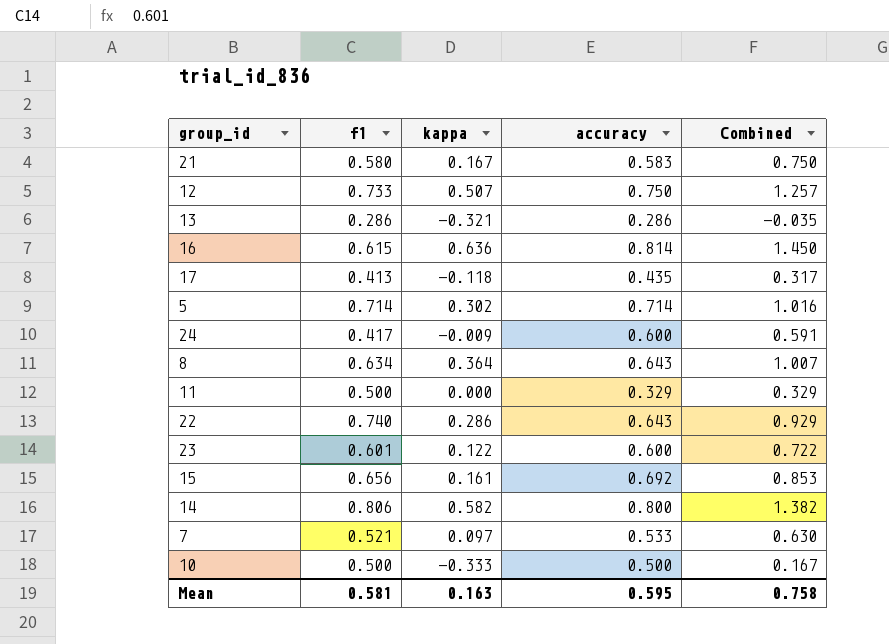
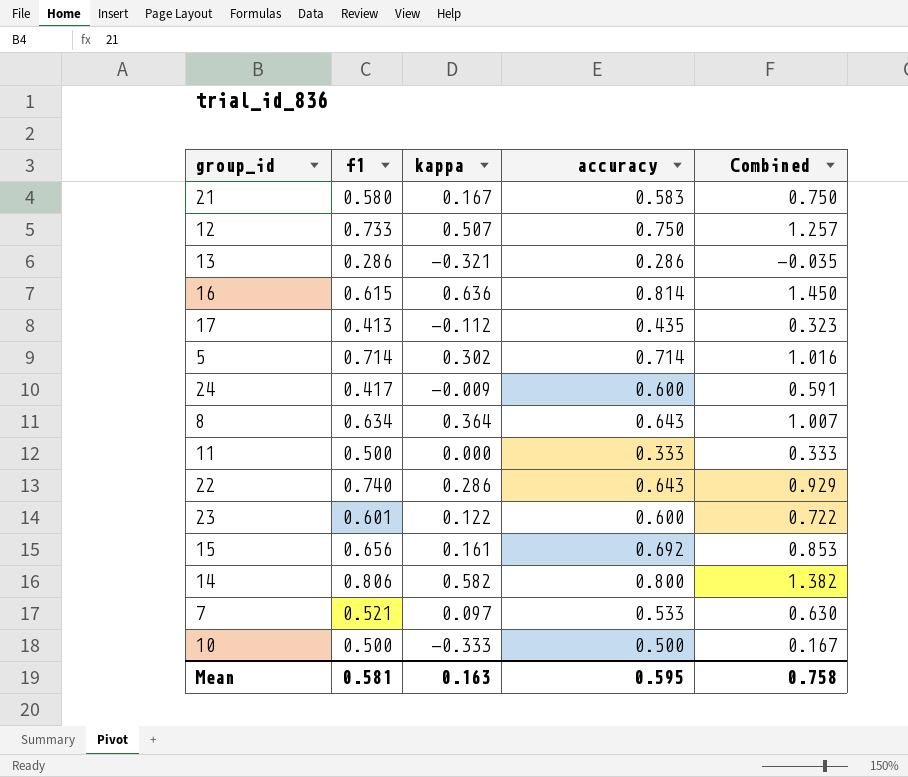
17 | kappa: -0.118 -> -0.112
17 | Combined: 0.317 -> 0.323
11 | accuracy: 0.329 -> 0.333
11 | Combined: 0.329 -> 0.333

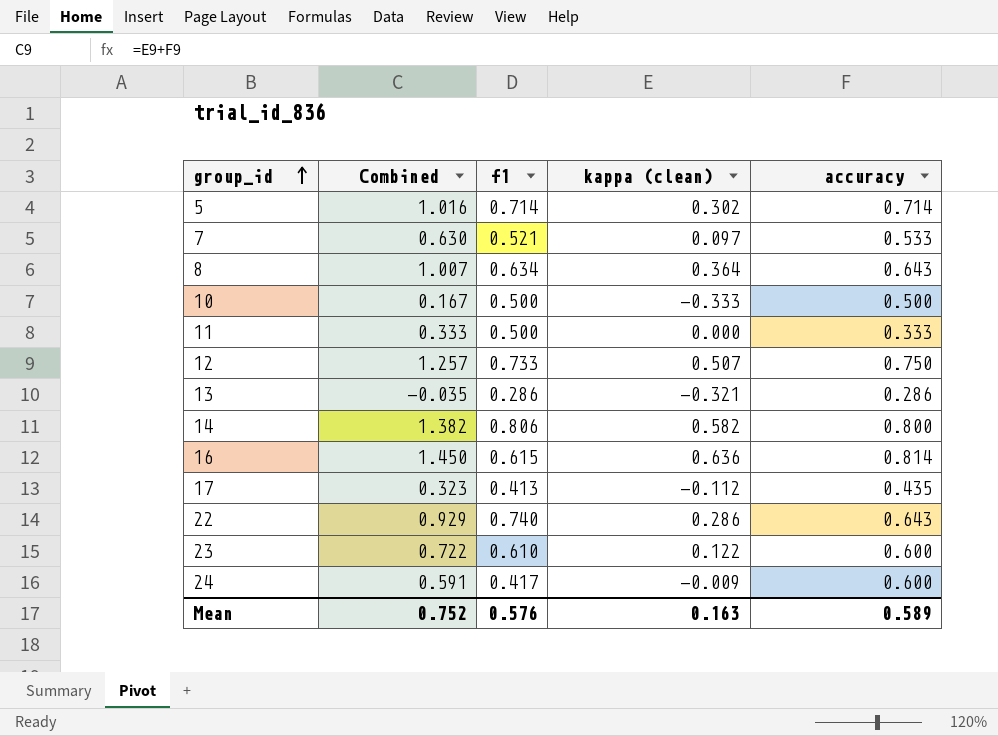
row order: none -> group_id ascending
column Combined | position: 5 -> 2
column name: kappa -> kappa (clean)
row 21: 0.580 | 0.167 | 0.583 | 0.750 -> none
row 15: 0.656 | 0.161 | 0.692 | 0.853 -> none
23 | f1: 0.601 -> 0.610
Mean | Combined: 0.758 -> 0.752
Mean | f1: 0.581 -> 0.576
Mean | accuracy: 0.595 -> 0.589

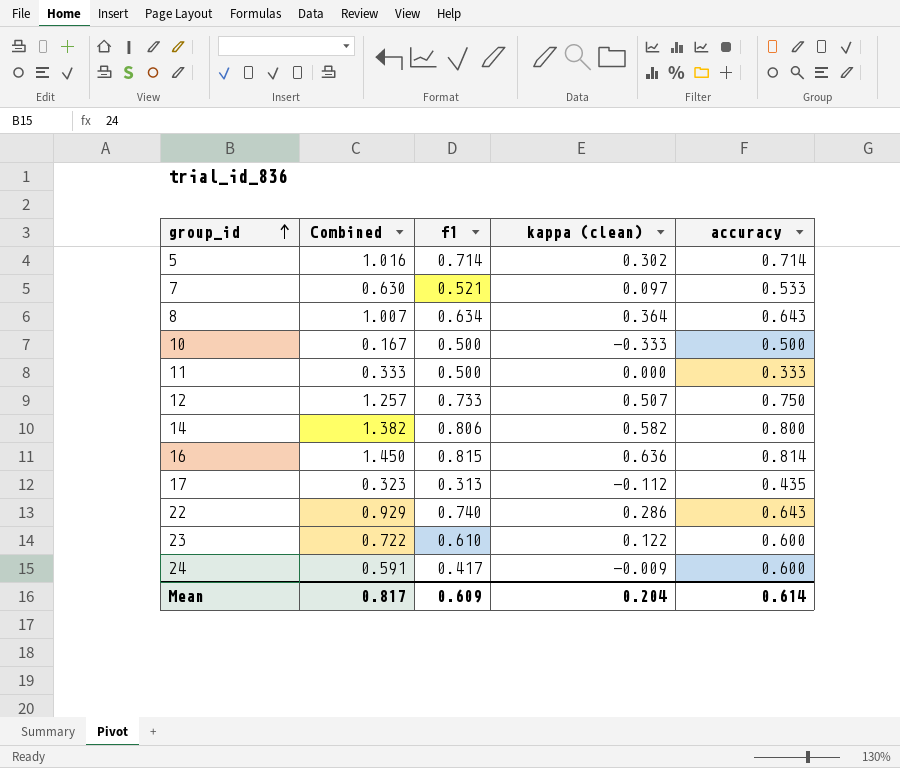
row 13: -0.035 | 0.286 | -0.321 | 0.286 -> none
16 | f1: 0.615 -> 0.815
17 | f1: 0.413 -> 0.313
Mean | Combined: 0.752 -> 0.817
Mean | f1: 0.576 -> 0.609
Mean | kappa (clean): 0.163 -> 0.204
Mean | accuracy: 0.589 -> 0.614

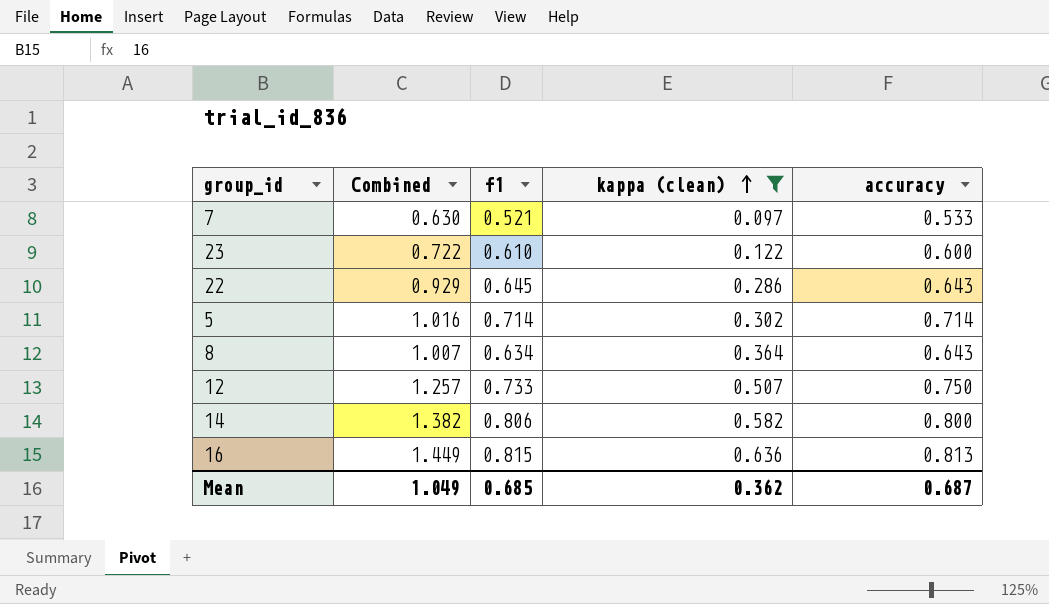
filter: none -> kappa (clean) >= 0.097
row order: group_id ascending -> kappa (clean) ascending
22 | f1: 0.740 -> 0.645
16 | Combined: 1.450 -> 1.449
16 | accuracy: 0.814 -> 0.813
Mean | Combined: 0.817 -> 1.049
Mean | f1: 0.609 -> 0.685
Mean | kappa (clean): 0.204 -> 0.362
Mean | accuracy: 0.614 -> 0.687

